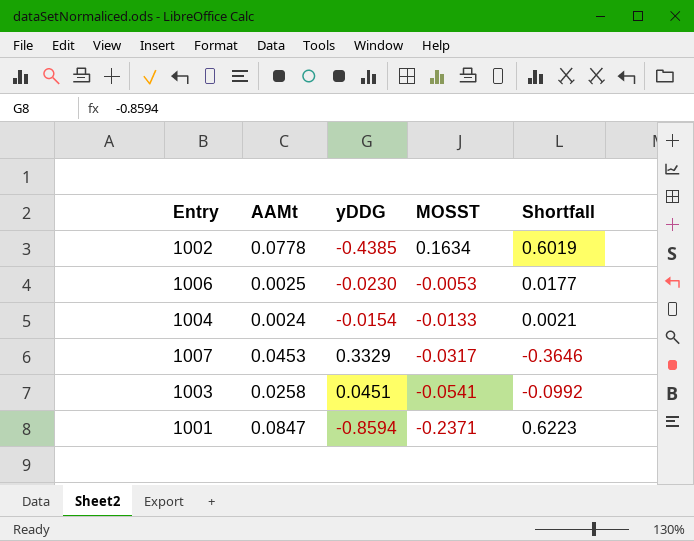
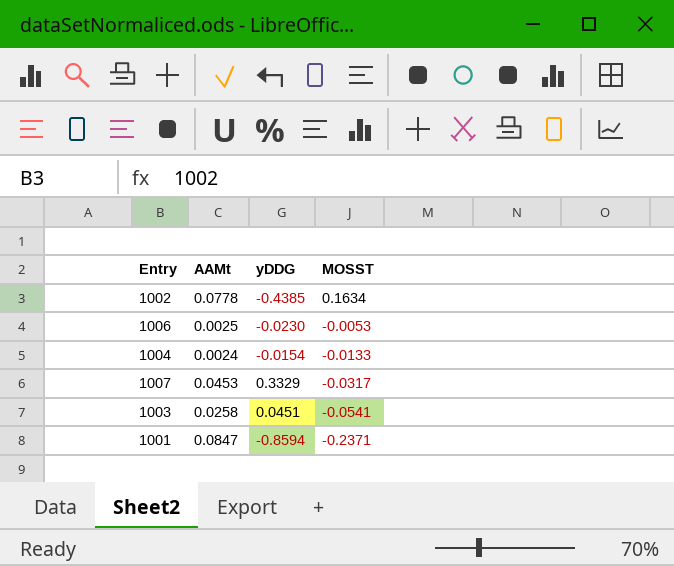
column Shortfall | formula: [MOSST] - [yDDG] -> none

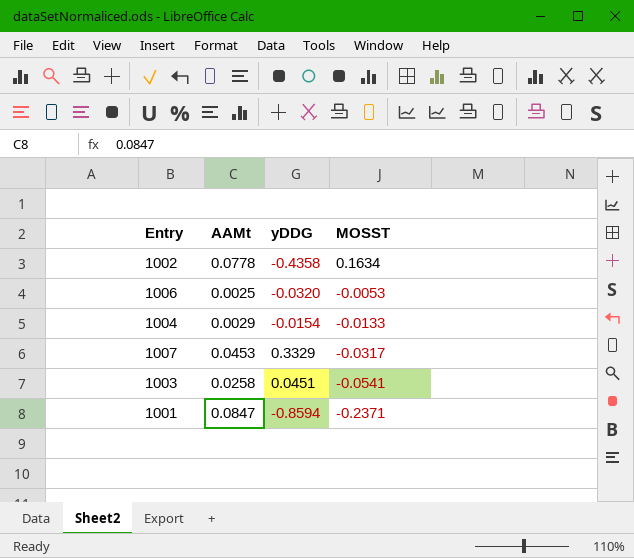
1002 | yDDG: -0.4385 -> -0.4358
1006 | yDDG: -0.0230 -> -0.0320
1004 | AAMt: 0.0024 -> 0.0029

